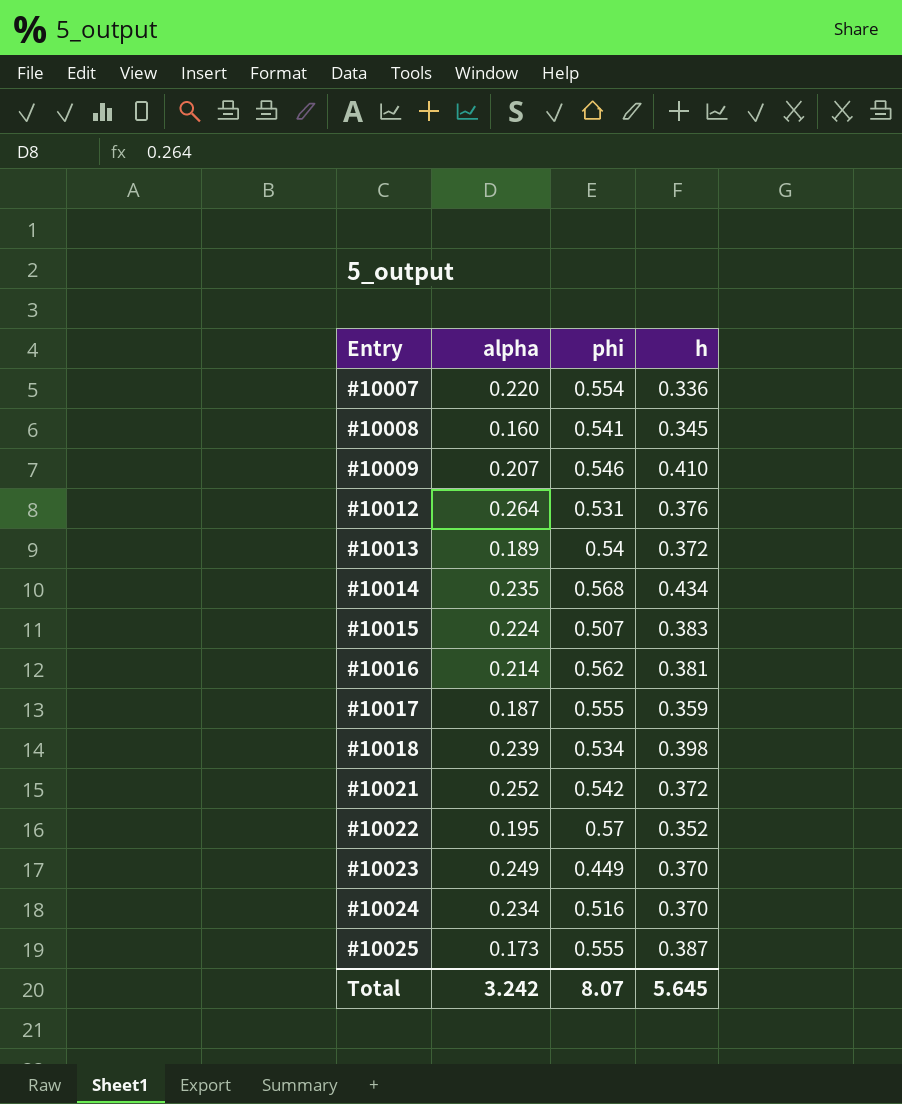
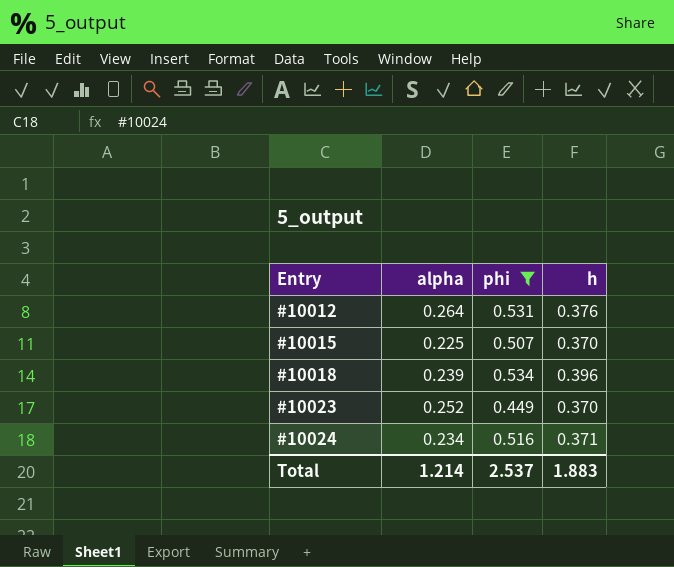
filter: none -> phi <= 0.534
#10015 | alpha: 0.224 -> 0.225
#10015 | h: 0.383 -> 0.370
#10018 | h: 0.398 -> 0.396
#10023 | alpha: 0.249 -> 0.252
#10024 | h: 0.370 -> 0.371
Total | alpha: 3.242 -> 1.214
Total | phi: 8.07 -> 2.537
Total | h: 5.645 -> 1.883

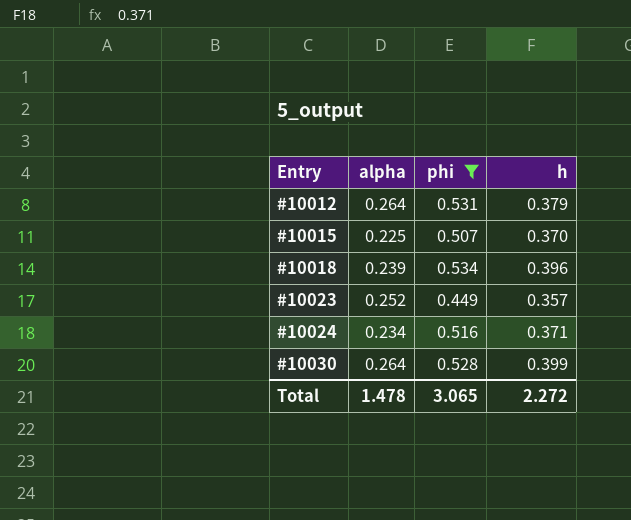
#10012 | h: 0.376 -> 0.379
#10023 | h: 0.370 -> 0.357
row #10030: none -> 0.264 | 0.528 | 0.399
Total | alpha: 1.214 -> 1.478
Total | phi: 2.537 -> 3.065
Total | h: 1.883 -> 2.272

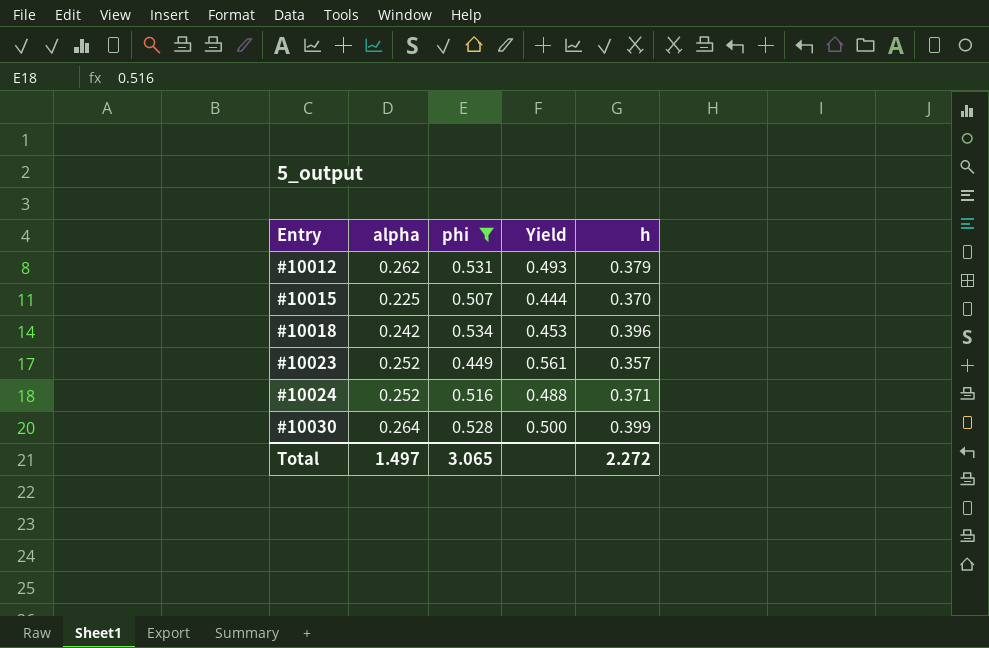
column Yield | formula: none -> [alpha] / [phi]
#10012 | alpha: 0.264 -> 0.262
#10018 | alpha: 0.239 -> 0.242
#10024 | alpha: 0.234 -> 0.252
Total | alpha: 1.478 -> 1.497

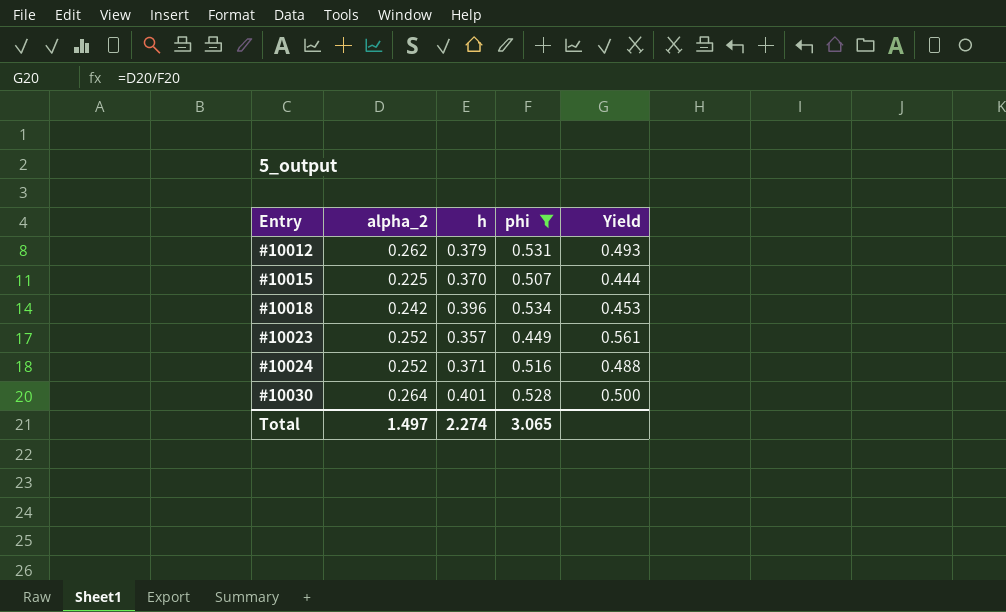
column name: alpha -> alpha_2
column h | position: 5 -> 3
#10030 | h: 0.399 -> 0.401
Total | h: 2.272 -> 2.274

